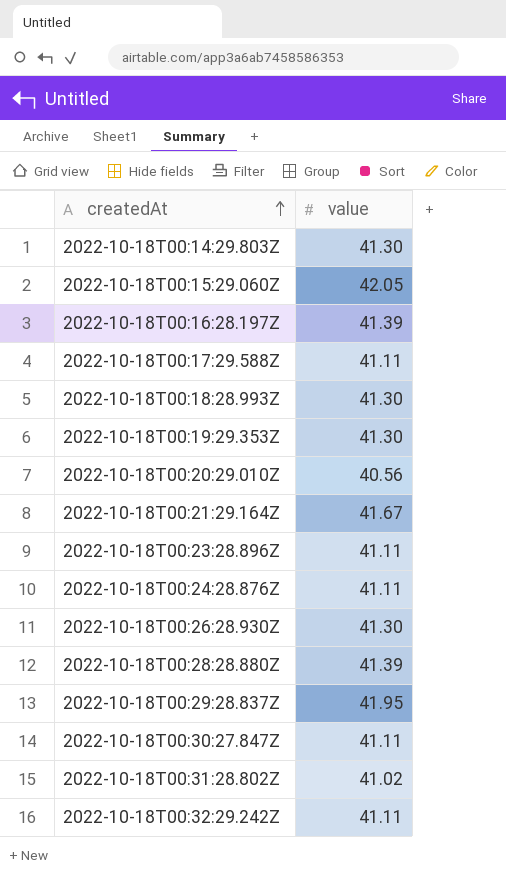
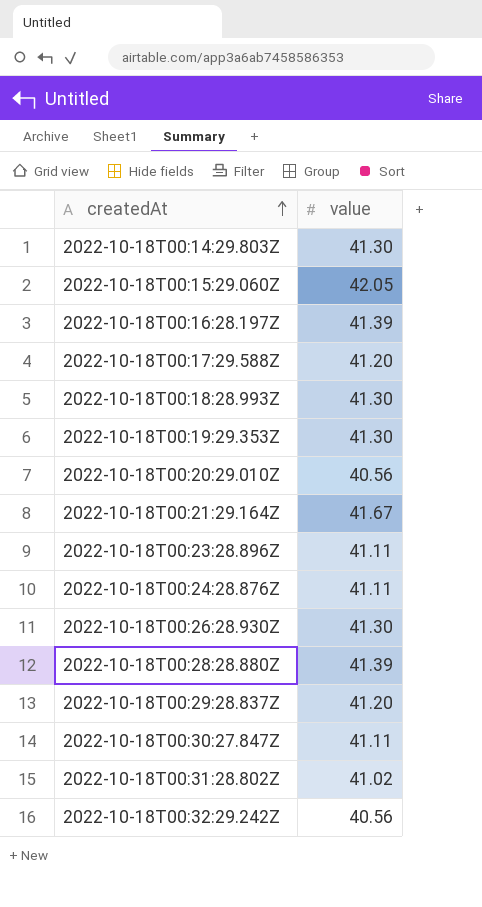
2022-10-18T00:17:29.588Z | value: 41.11 -> 41.20
2022-10-18T00:29:28.837Z | value: 41.95 -> 41.20
2022-10-18T00:32:29.242Z | value: 41.11 -> 40.56

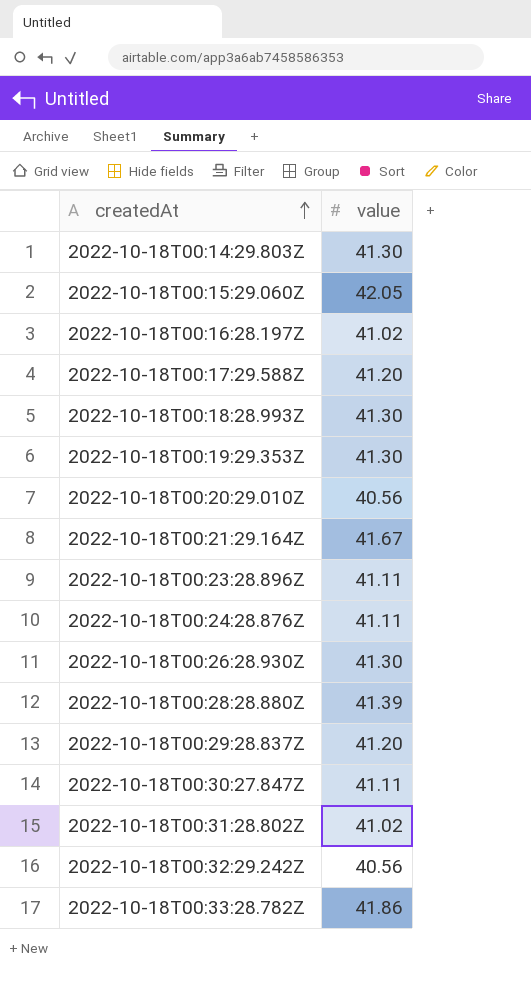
2022-10-18T00:16:28.197Z | value: 41.39 -> 41.02
row 2022-10-18T00:33:28.782Z: none -> 41.86

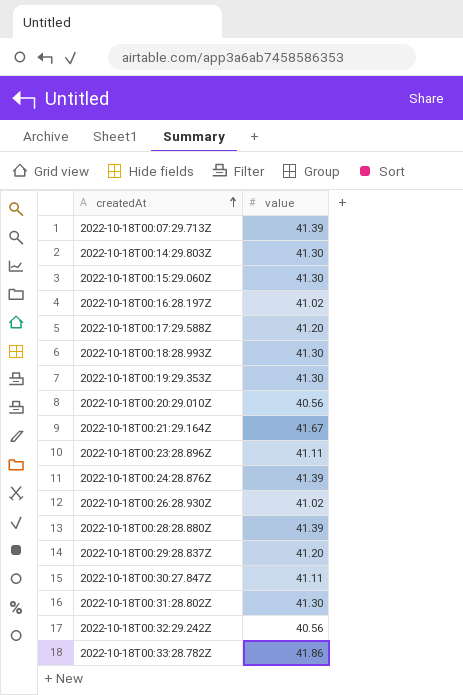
row 2022-10-18T00:07:29.713Z: none -> 41.39
2022-10-18T00:15:29.060Z | value: 42.05 -> 41.30
2022-10-18T00:24:28.876Z | value: 41.11 -> 41.39
2022-10-18T00:26:28.930Z | value: 41.30 -> 41.02
2022-10-18T00:31:28.802Z | value: 41.02 -> 41.30

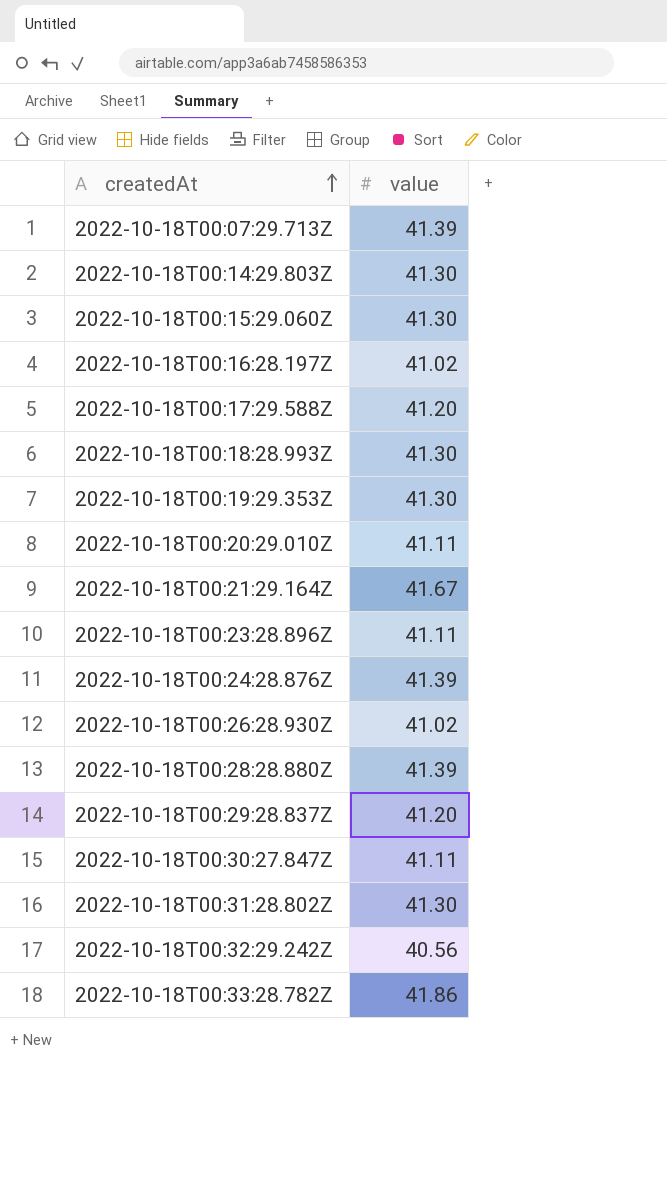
2022-10-18T00:20:29.010Z | value: 40.56 -> 41.11

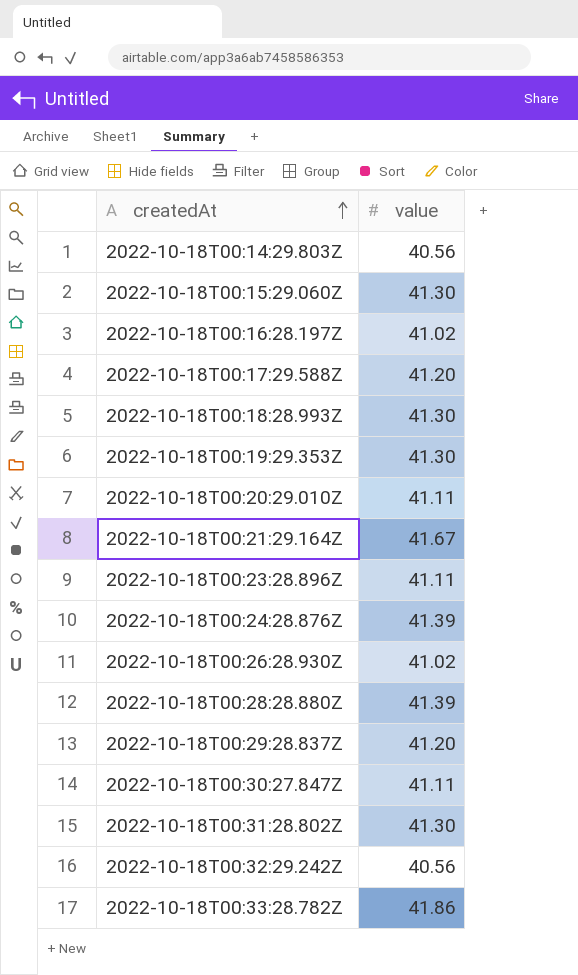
row 2022-10-18T00:07:29.713Z: 41.39 -> none
2022-10-18T00:14:29.803Z | value: 41.30 -> 40.56

